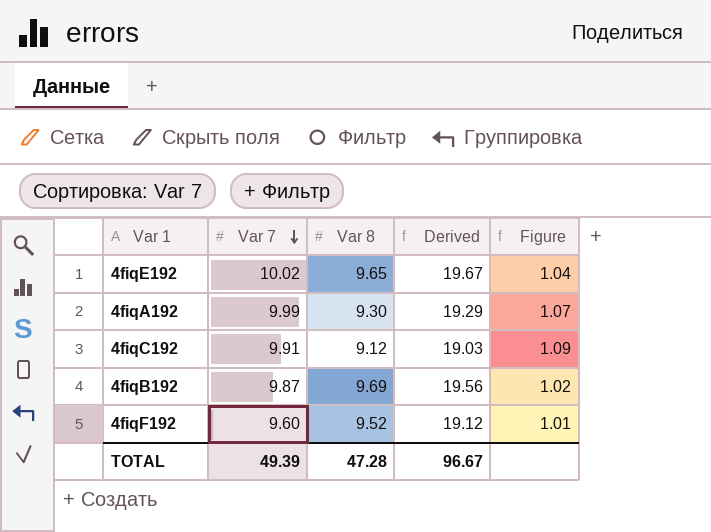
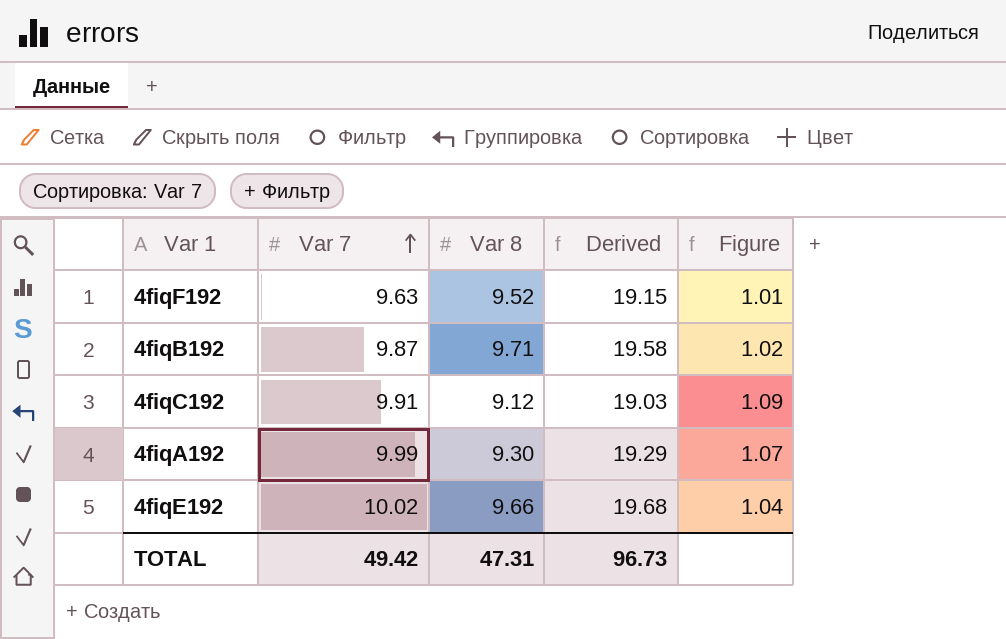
row order: Var 7 descending -> Var 7 ascending
4fiqF192 | Var 7: 9.60 -> 9.63
4fiqF192 | Derived: 19.12 -> 19.15
4fiqB192 | Var 8: 9.69 -> 9.71
4fiqB192 | Derived: 19.56 -> 19.58
4fiqE192 | Var 8: 9.65 -> 9.66
4fiqE192 | Derived: 19.67 -> 19.68
TOTAL | Var 7: 49.39 -> 49.42
TOTAL | Var 8: 47.28 -> 47.31
TOTAL | Derived: 96.67 -> 96.73

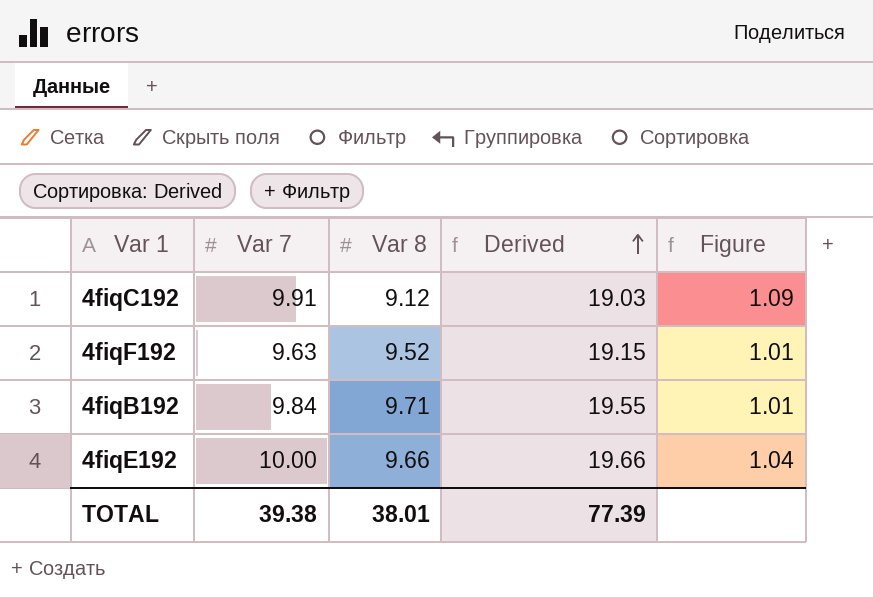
row order: Var 7 ascending -> Derived ascending
row 4fiqA192: 9.99 | 9.30 | 19.29 | 1.07 -> none
4fiqB192 | Var 7: 9.87 -> 9.84
4fiqB192 | Derived: 19.58 -> 19.55
4fiqB192 | Figure: 1.02 -> 1.01
4fiqE192 | Var 7: 10.02 -> 10.00
4fiqE192 | Derived: 19.68 -> 19.66
TOTAL | Var 7: 49.42 -> 39.38
TOTAL | Var 8: 47.31 -> 38.01
TOTAL | Derived: 96.73 -> 77.39

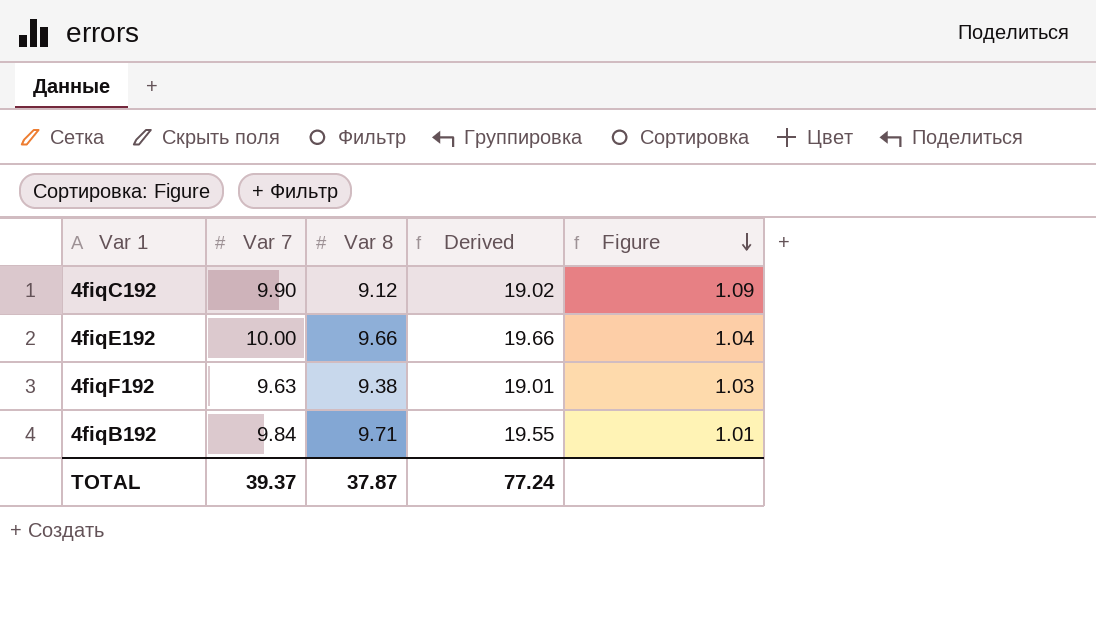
row order: Derived ascending -> Figure descending
4fiqC192 | Var 7: 9.91 -> 9.90
4fiqC192 | Derived: 19.03 -> 19.02
4fiqF192 | Var 8: 9.52 -> 9.38
4fiqF192 | Derived: 19.15 -> 19.01
4fiqF192 | Figure: 1.01 -> 1.03
TOTAL | Var 7: 39.38 -> 39.37
TOTAL | Var 8: 38.01 -> 37.87
TOTAL | Derived: 77.39 -> 77.24

